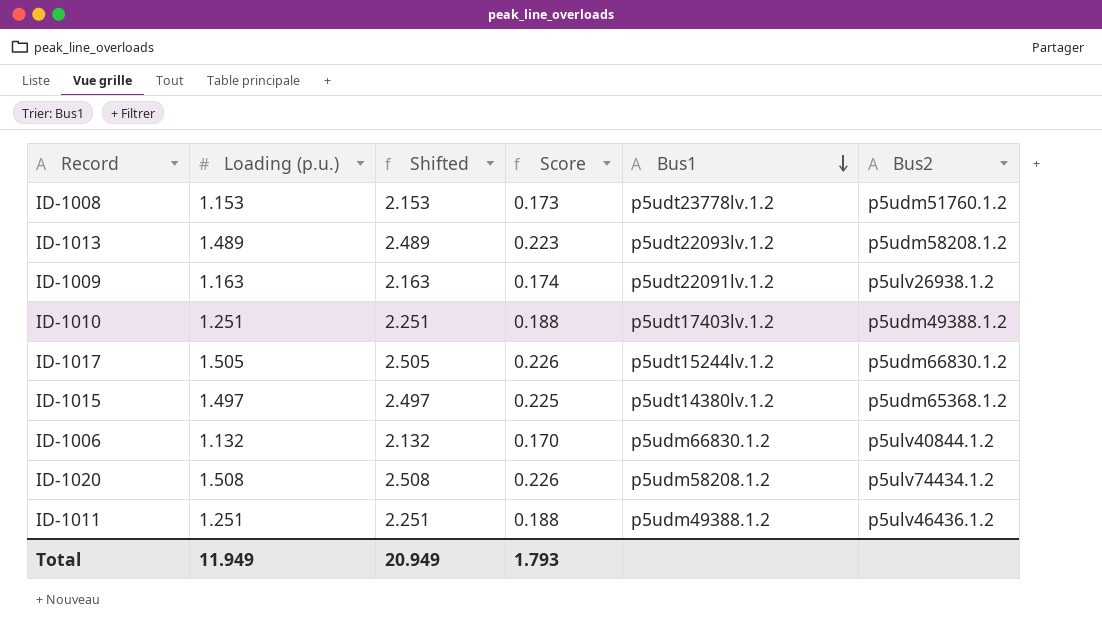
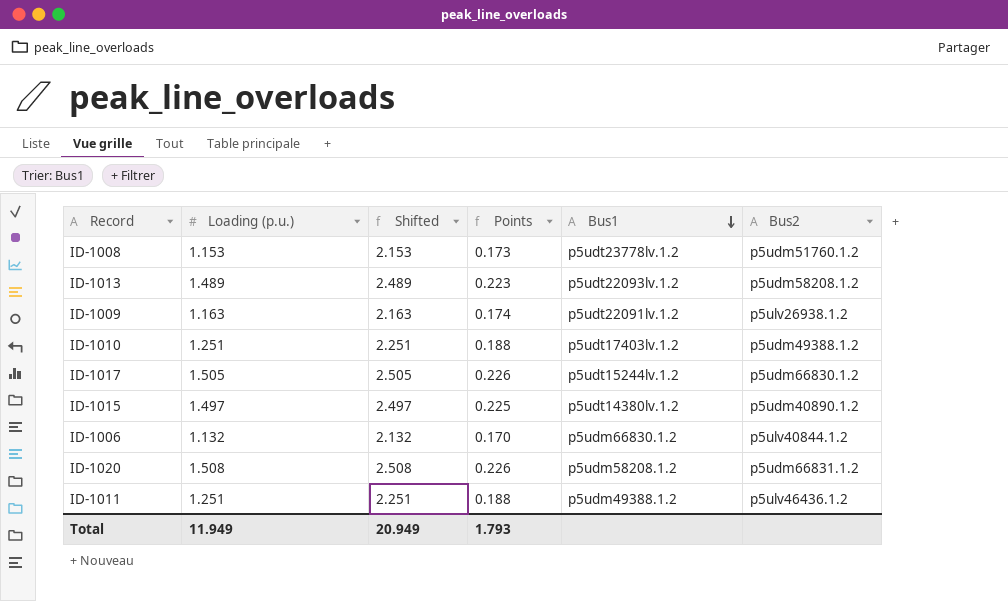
column name: Score -> Points
ID-1015 | Bus2: p5udm65368.1.2 -> p5udm40890.1.2
ID-1020 | Bus2: p5ulv74434.1.2 -> p5udm66831.1.2

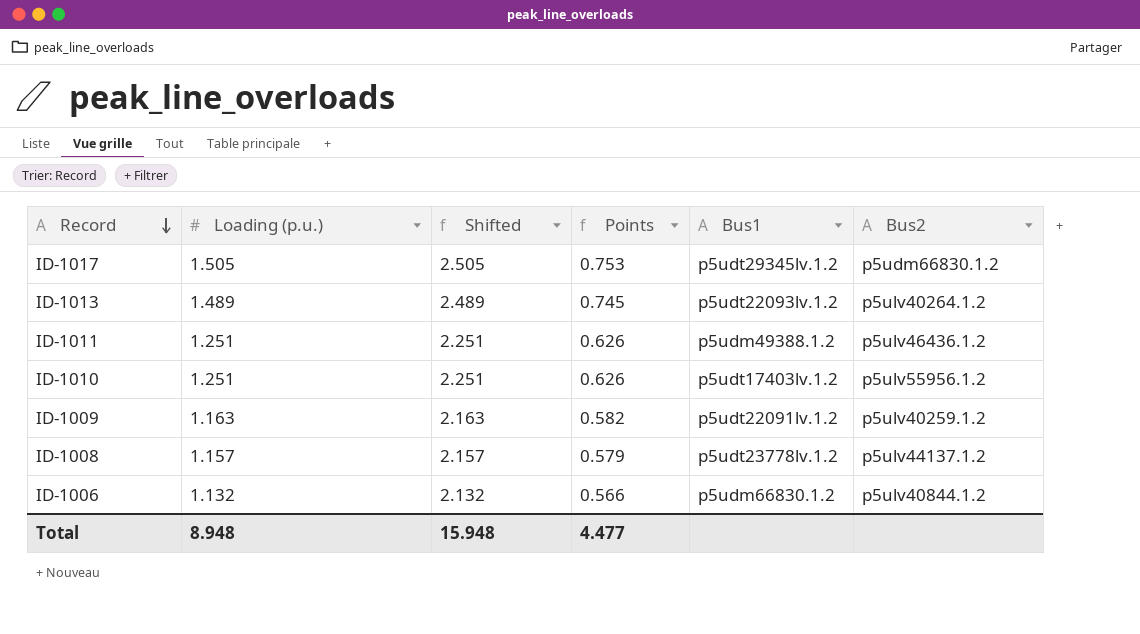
row order: Bus1 descending -> Record descending
column Points | formula: [Loading (p.u.)] * 0.15 -> [Loading (p.u.)] * 0.5
row ID-1015: 1.497 | 2.497 | 0.225 | p5udt14380lv.1.2 | p5udm40890.1.2 -> none
row ID-1020: 1.508 | 2.508 | 0.226 | p5udm58208.1.2 | p5udm66831.1.2 -> none
ID-1017 | Bus1: p5udt15244lv.1.2 -> p5udt29345lv.1.2
ID-1013 | Bus2: p5udm58208.1.2 -> p5ulv40264.1.2
ID-1010 | Bus2: p5udm49388.1.2 -> p5ulv55956.1.2
ID-1009 | Bus2: p5ulv26938.1.2 -> p5ulv40259.1.2
ID-1008 | Loading (p.u.): 1.153 -> 1.157
ID-1008 | Shifted: 2.153 -> 2.157
ID-1008 | Bus2: p5udm51760.1.2 -> p5ulv44137.1.2
Total | Loading (p.u.): 11.949 -> 8.948
Total | Shifted: 20.949 -> 15.948
Total | Points: 1.793 -> 4.477

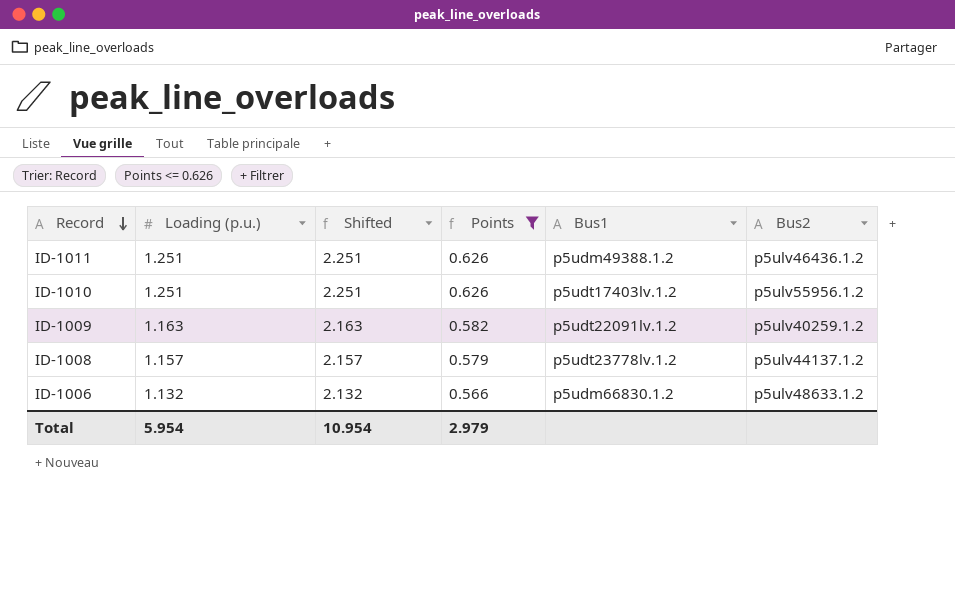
filter: none -> Points <= 0.626
ID-1006 | Bus2: p5ulv40844.1.2 -> p5ulv48633.1.2
Total | Loading (p.u.): 8.948 -> 5.954
Total | Shifted: 15.948 -> 10.954
Total | Points: 4.477 -> 2.979

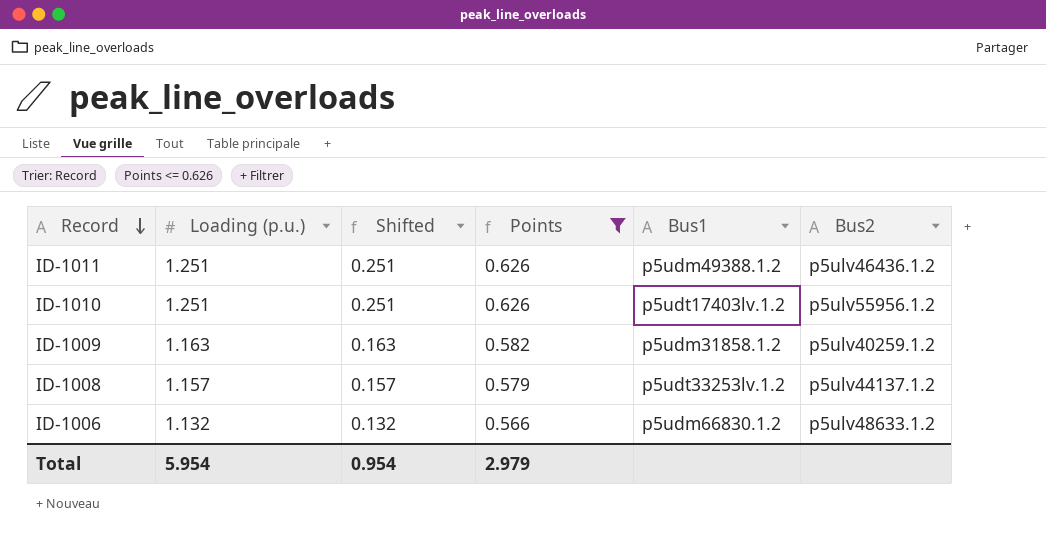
column Shifted | formula: [Loading (p.u.)] + 1 -> [Loading (p.u.)] - 1
ID-1009 | Bus1: p5udt22091lv.1.2 -> p5udm31858.1.2
ID-1008 | Bus1: p5udt23778lv.1.2 -> p5udt33253lv.1.2
Total | Shifted: 10.954 -> 0.954

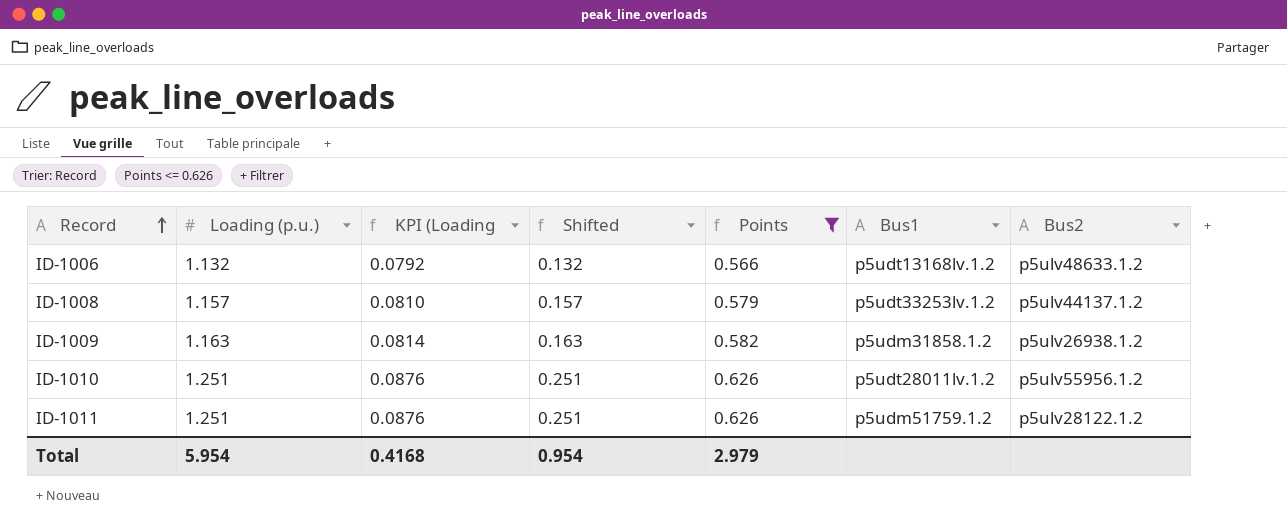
row order: Record descending -> Record ascending
column KPI (Loading | formula: none -> [Loading (p.u.)] * 0.07
ID-1006 | Bus1: p5udm66830.1.2 -> p5udt13168lv.1.2
ID-1009 | Bus2: p5ulv40259.1.2 -> p5ulv26938.1.2
ID-1010 | Bus1: p5udt17403lv.1.2 -> p5udt28011lv.1.2
ID-1011 | Bus1: p5udm49388.1.2 -> p5udm51759.1.2
ID-1011 | Bus2: p5ulv46436.1.2 -> p5ulv28122.1.2

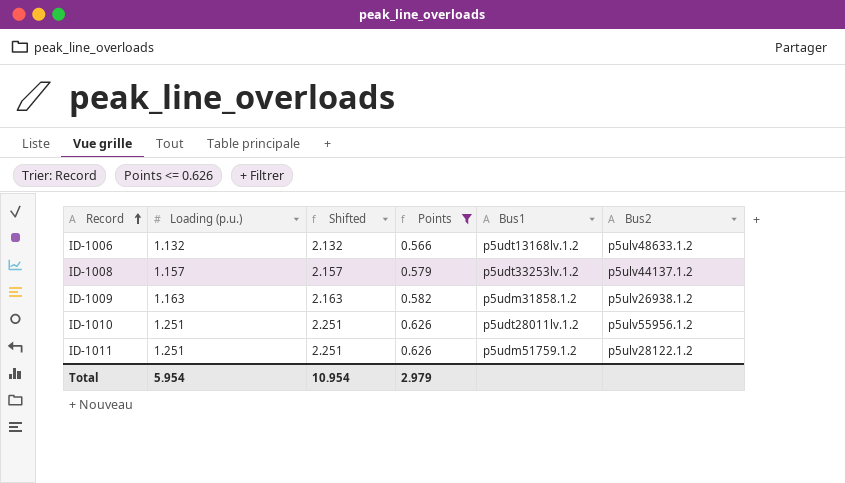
column KPI (Loading | formula: [Loading (p.u.)] * 0.07 -> none
column Shifted | formula: [Loading (p.u.)] - 1 -> [Loading (p.u.)] + 1
Total | Shifted: 0.954 -> 10.954

